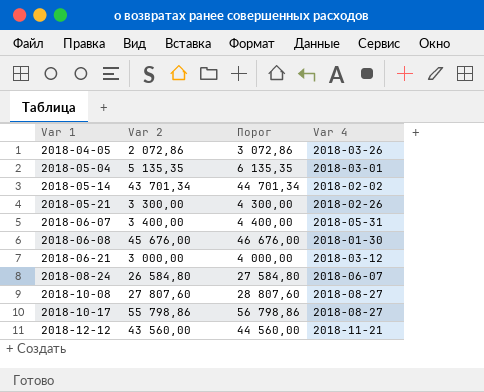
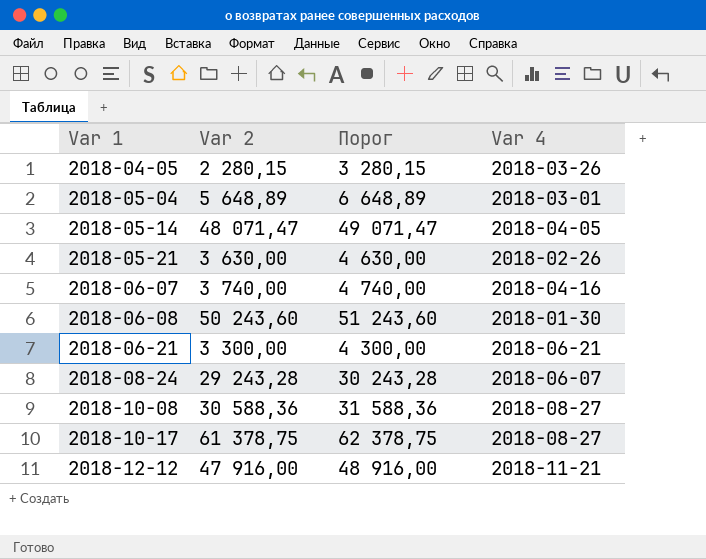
2018-04-05 | Var 2: 2 072,86 -> 2 280,15
2018-04-05 | Порог: 3 072,86 -> 3 280,15
2018-05-04 | Var 2: 5 135,35 -> 5 648,89
2018-05-04 | Порог: 6 135,35 -> 6 648,89
2018-05-14 | Var 2: 43 701,34 -> 48 071,47
2018-05-14 | Порог: 44 701,34 -> 49 071,47
2018-05-14 | Var 4: 2018-02-02 -> 2018-04-05
2018-05-21 | Var 2: 3 300,00 -> 3 630,00
2018-05-21 | Порог: 4 300,00 -> 4 630,00
2018-06-07 | Var 2: 3 400,00 -> 3 740,00
2018-06-07 | Порог: 4 400,00 -> 4 740,00
2018-06-07 | Var 4: 2018-05-31 -> 2018-04-16
2018-06-08 | Var 2: 45 676,00 -> 50 243,60
2018-06-08 | Порог: 46 676,00 -> 51 243,60
2018-06-21 | Var 2: 3 000,00 -> 3 300,00
2018-06-21 | Порог: 4 000,00 -> 4 300,00
2018-06-21 | Var 4: 2018-03-12 -> 2018-06-21
2018-08-24 | Var 2: 26 584,80 -> 29 243,28
2018-08-24 | Порог: 27 584,80 -> 30 243,28
2018-10-08 | Var 2: 27 807,60 -> 30 588,36
2018-10-08 | Порог: 28 807,60 -> 31 588,36
2018-10-17 | Var 2: 55 798,86 -> 61 378,75
2018-10-17 | Порог: 56 798,86 -> 62 378,75
2018-12-12 | Var 2: 43 560,00 -> 47 916,00
2018-12-12 | Порог: 44 560,00 -> 48 916,00

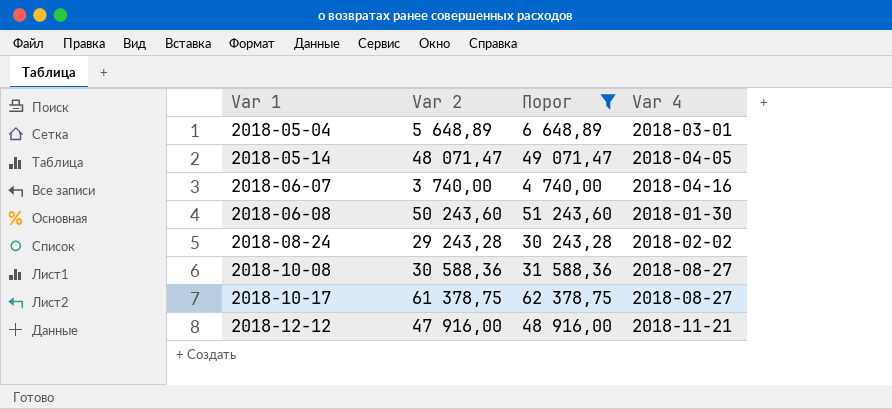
filter: none -> Порог >= 4 740,00
2018-08-24 | Var 4: 2018-06-07 -> 2018-02-02

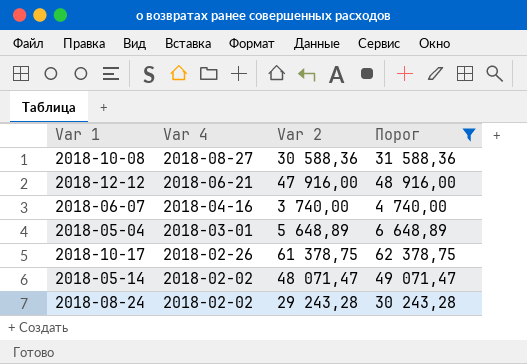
row order: Var 1 ascending -> Var 4 descending
column Var 4 | position: 4 -> 2
row 2018-06-08: 50 243,60 | 51 243,60 | 2018-01-30 -> none
2018-12-12 | Var 4: 2018-11-21 -> 2018-06-21
2018-10-17 | Var 4: 2018-08-27 -> 2018-02-26
2018-05-14 | Var 4: 2018-04-05 -> 2018-02-02

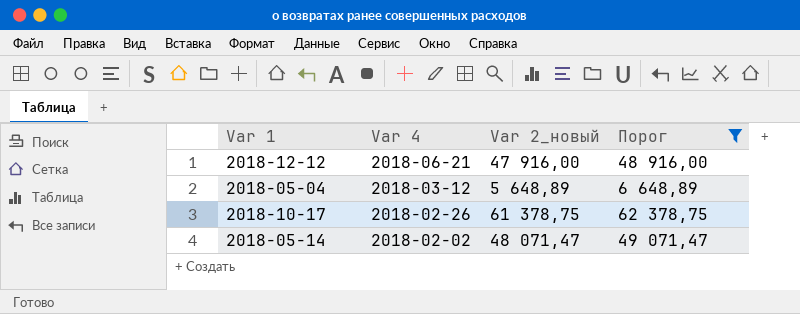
column name: Var 2 -> Var 2_новый
row 2018-10-08: 2018-08-27 | 30 588,36 | 31 588,36 -> none
row 2018-06-07: 2018-04-16 | 3 740,00 | 4 740,00 -> none
row 2018-08-24: 2018-02-02 | 29 243,28 | 30 243,28 -> none
2018-05-04 | Var 4: 2018-03-01 -> 2018-03-12

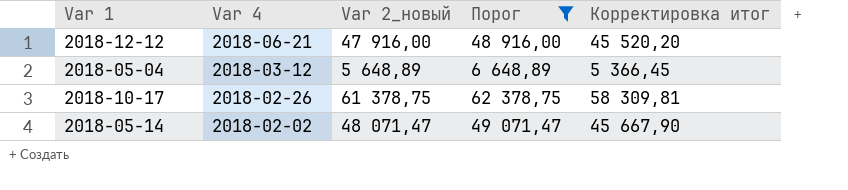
column Корректировка итог | formula: none -> [Var 2_новый] * 0,95

